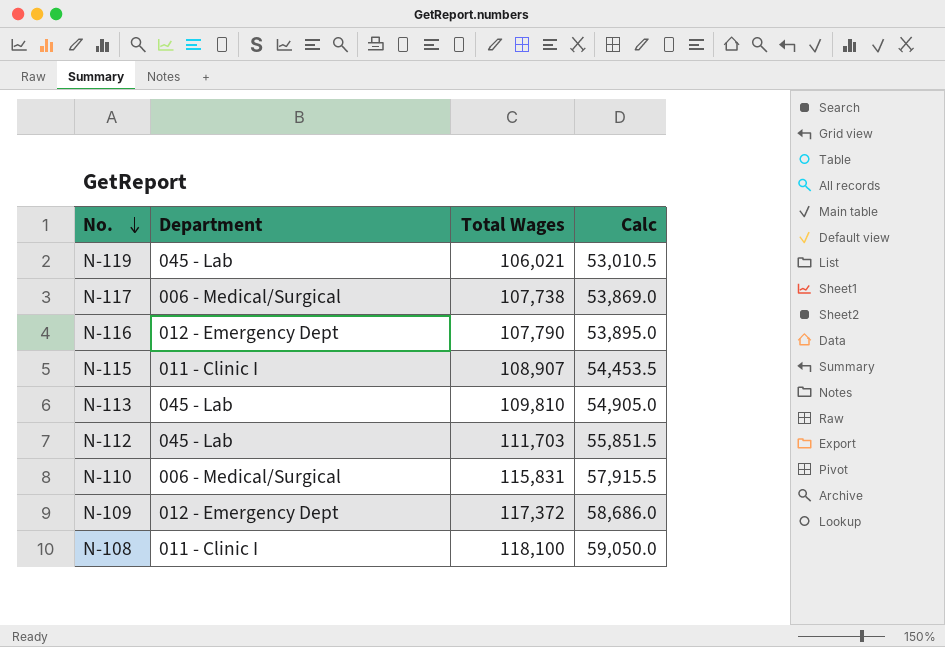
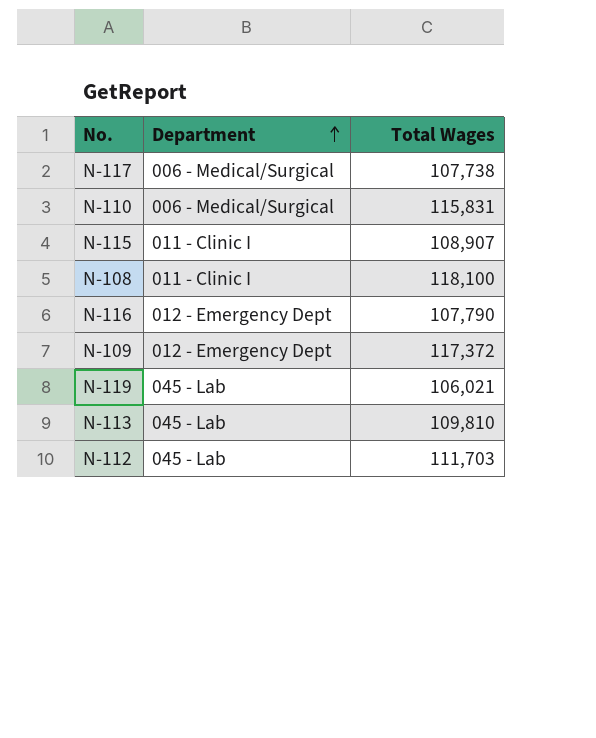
row order: No. descending -> Department ascending
column Calc | formula: [Total Wages] * 0.5 -> none

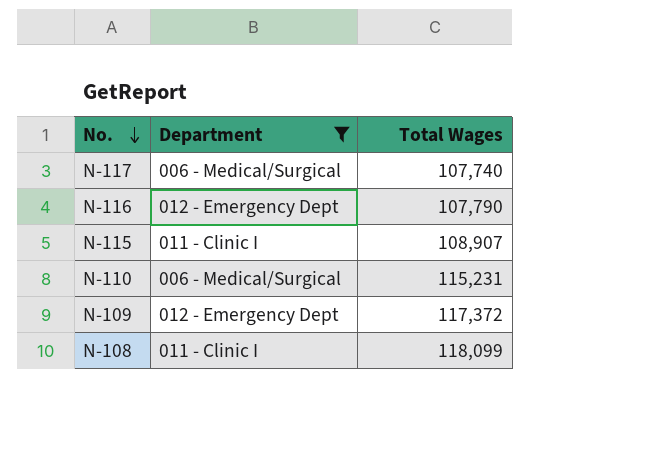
filter: none -> Department != 045 - Lab
row order: Department ascending -> No. descending
N-117 | Total Wages: 107,738 -> 107,740
N-110 | Total Wages: 115,831 -> 115,231
N-108 | Total Wages: 118,100 -> 118,099

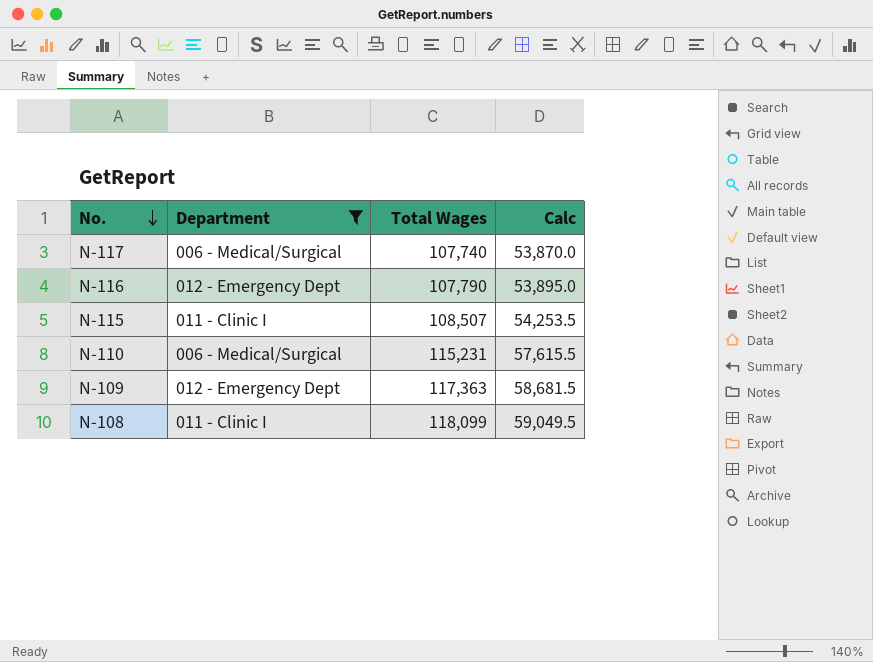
column Calc | formula: none -> [Total Wages] * 0.5
N-115 | Total Wages: 108,907 -> 108,507
N-109 | Total Wages: 117,372 -> 117,363

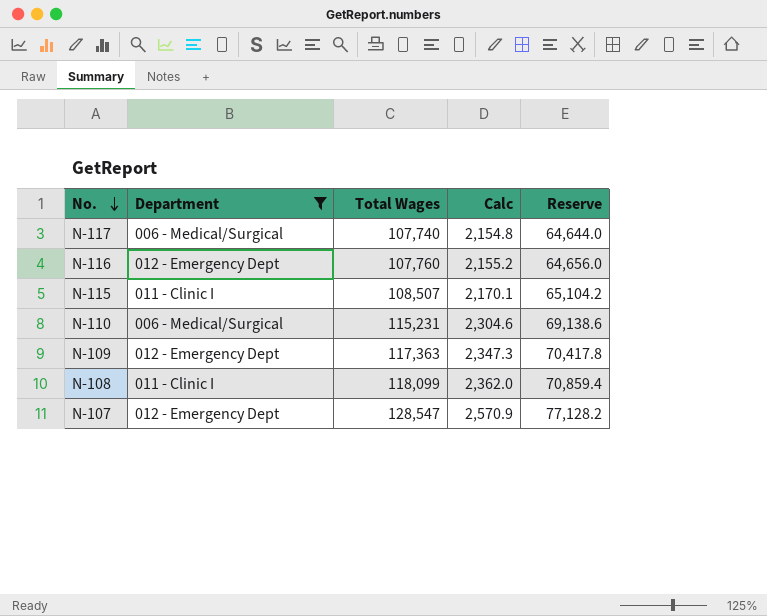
column Calc | formula: [Total Wages] * 0.5 -> [Total Wages] * 0.02
column Reserve | formula: none -> [Total Wages] * 0.6
N-116 | Total Wages: 107,790 -> 107,760
row N-107: none -> 012 - Emergency Dept | 128,547 | 2,570.9 | 77,128.2

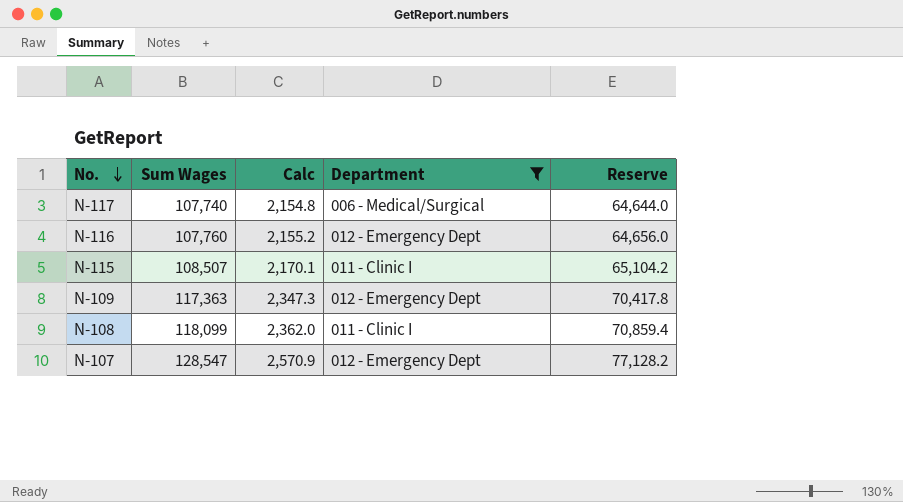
column name: Total Wages -> Sum Wages
column Department | position: 2 -> 4
row N-110: 006 - Medical/Surgical | 115,231 | 2,304.6 | 69,138.6 -> none

